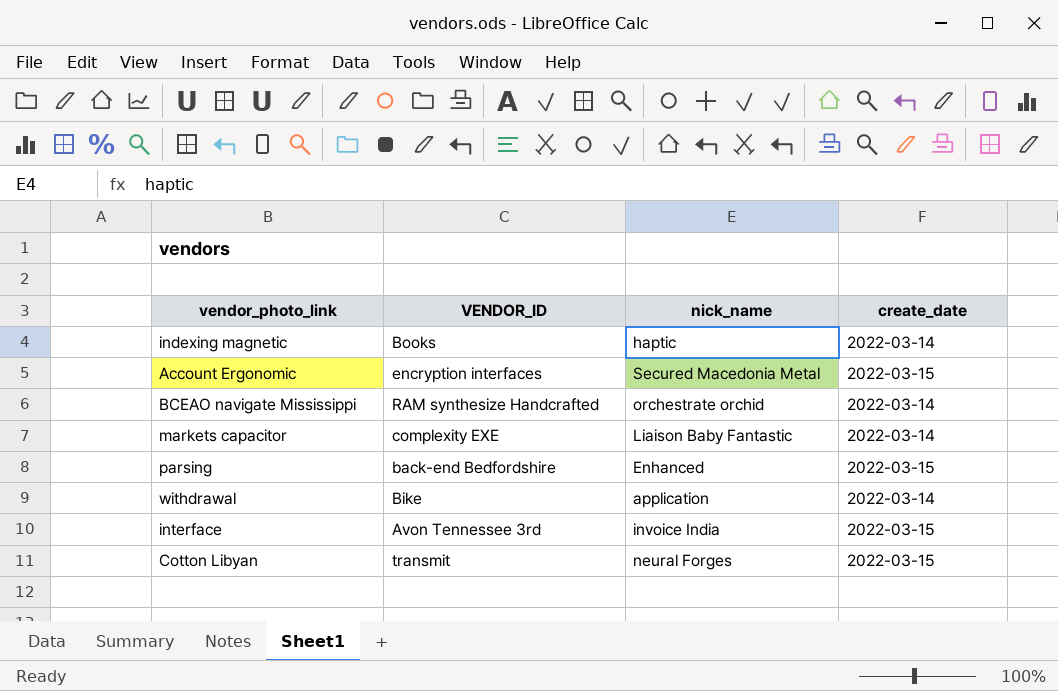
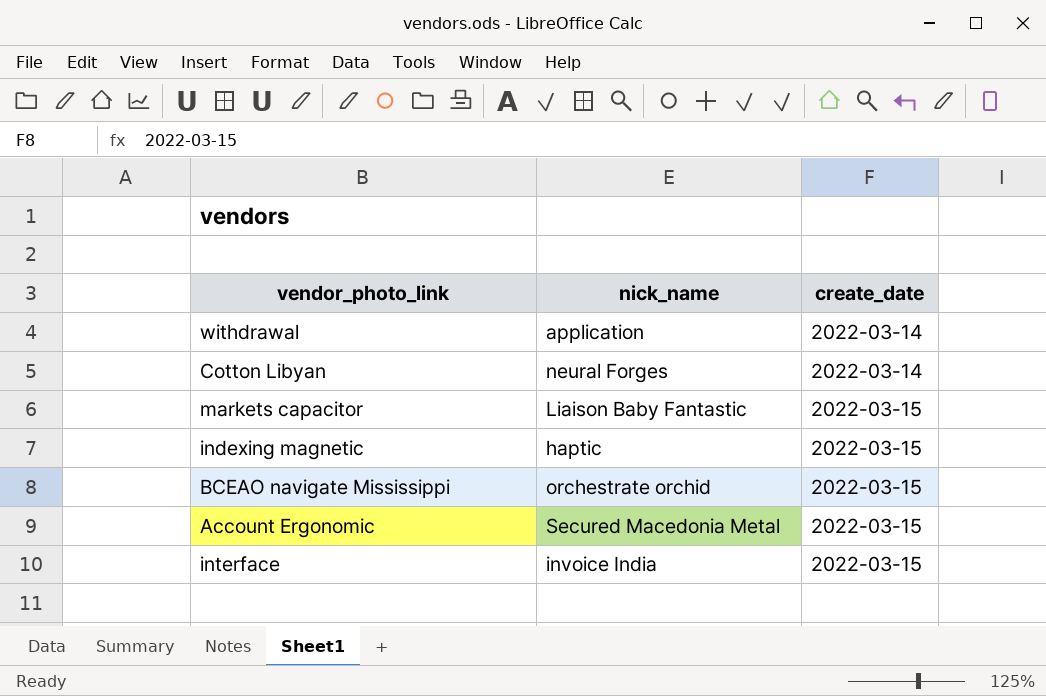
row order: none -> create_date ascending
column VENDOR_ID | position: 2 -> none
row parsing: back-end Bedfordshire | Enhanced | 2022-03-15 -> none
Cotton Libyan | create_date: 2022-03-15 -> 2022-03-14
markets capacitor | create_date: 2022-03-14 -> 2022-03-15
indexing magnetic | create_date: 2022-03-14 -> 2022-03-15
BCEAO navigate Mississippi | create_date: 2022-03-14 -> 2022-03-15

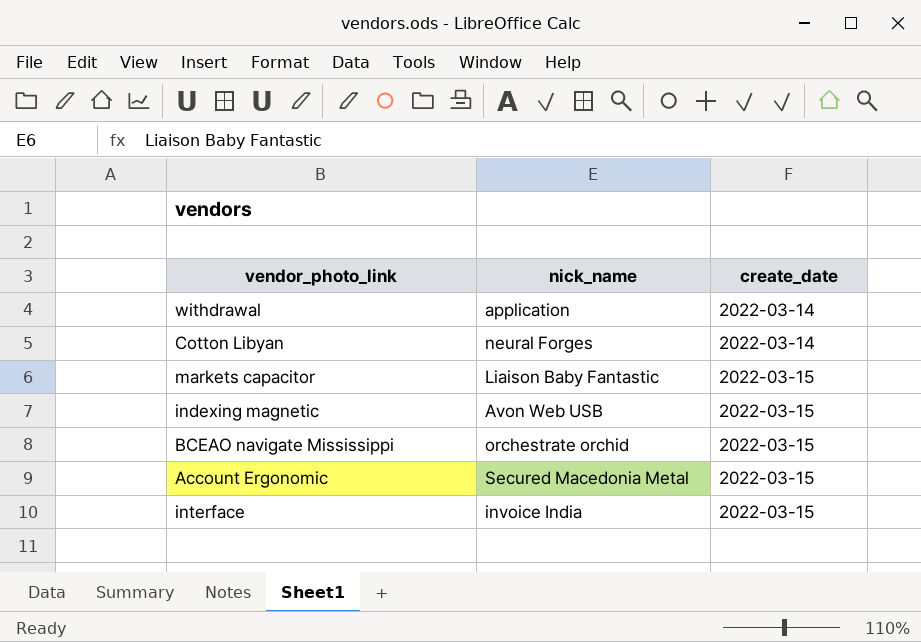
indexing magnetic | nick_name: haptic -> Avon Web USB

